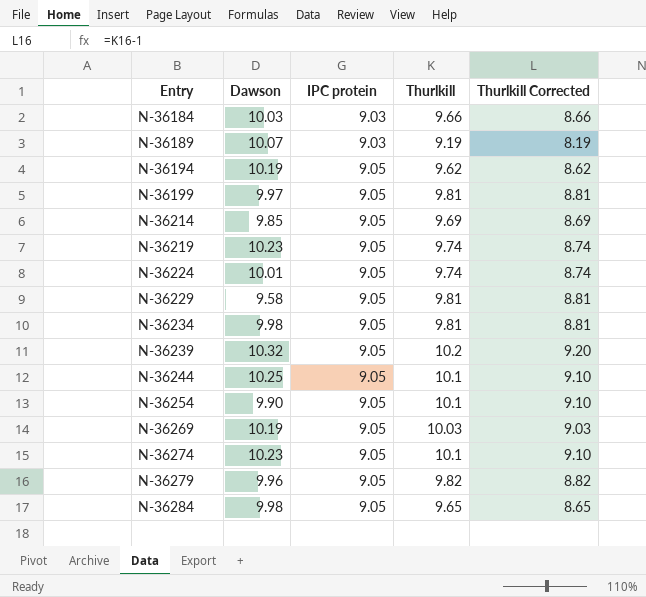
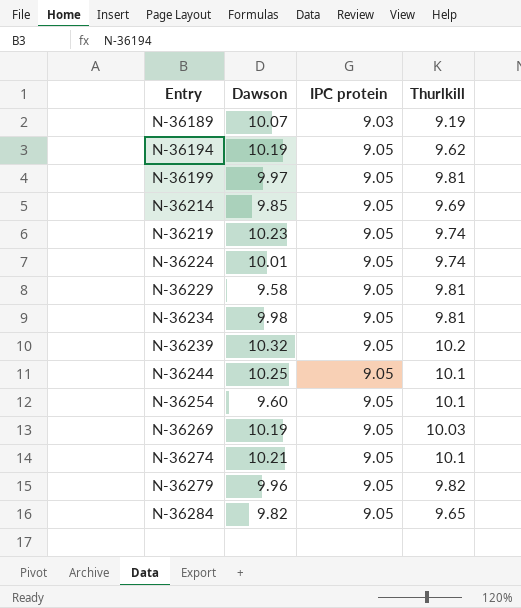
column Thurlkill Corrected | formula: [Thurlkill] - 1 -> none
row N-36184: 10.03 | 9.03 | 9.66 | 8.66 -> none
N-36254 | Dawson: 9.90 -> 9.60
N-36274 | Dawson: 10.23 -> 10.21
N-36284 | Dawson: 9.98 -> 9.82

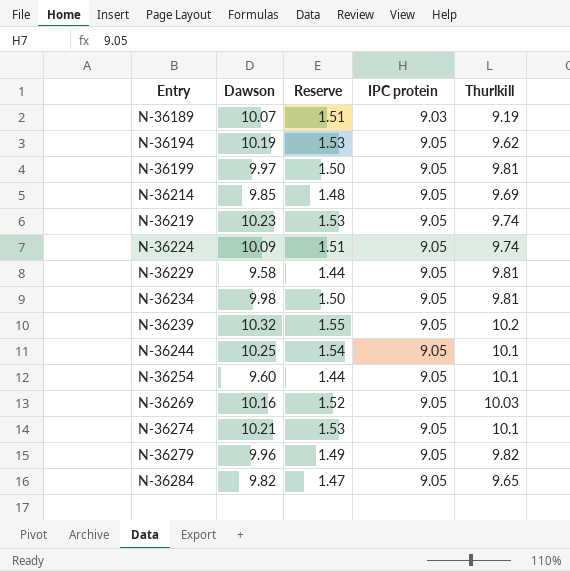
column Reserve | formula: none -> [Dawson] * 0.15
N-36224 | Dawson: 10.01 -> 10.09
N-36269 | Dawson: 10.19 -> 10.16

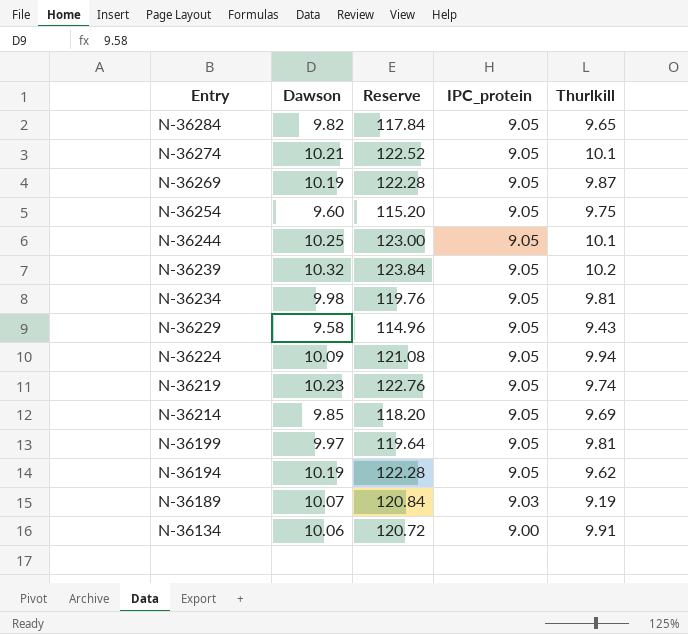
row order: Entry ascending -> Entry descending
column Reserve | formula: [Dawson] * 0.15 -> [Dawson] * 12
column name: IPC protein -> IPC_protein
row N-36279: 9.96 | 1.49 | 9.05 | 9.82 -> none
N-36269 | Dawson: 10.16 -> 10.19
N-36269 | Thurlkill: 10.03 -> 9.87
N-36254 | Thurlkill: 10.1 -> 9.75
N-36229 | Thurlkill: 9.81 -> 9.43
N-36224 | Thurlkill: 9.74 -> 9.94
row N-36134: none -> 10.06 | 120.72 | 9.00 | 9.91

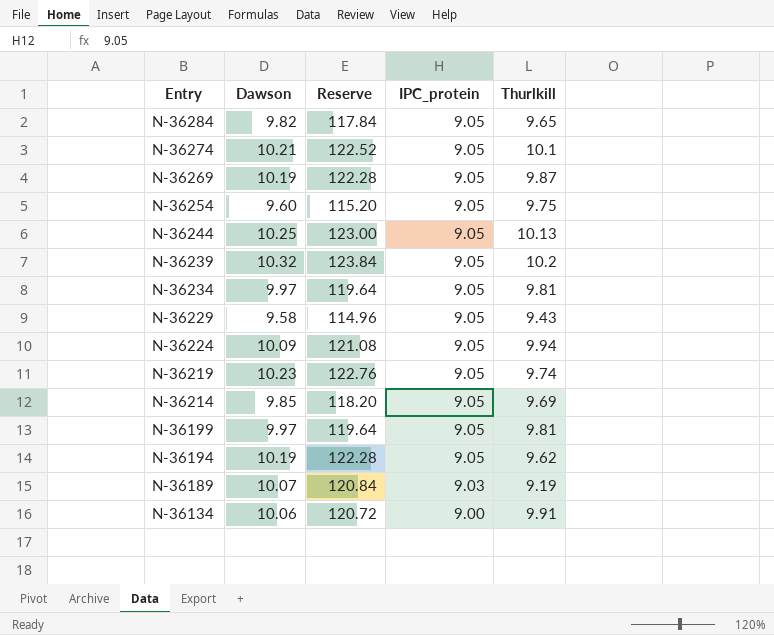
N-36244 | Thurlkill: 10.1 -> 10.13
N-36234 | Dawson: 9.98 -> 9.97
N-36234 | Reserve: 119.76 -> 119.64

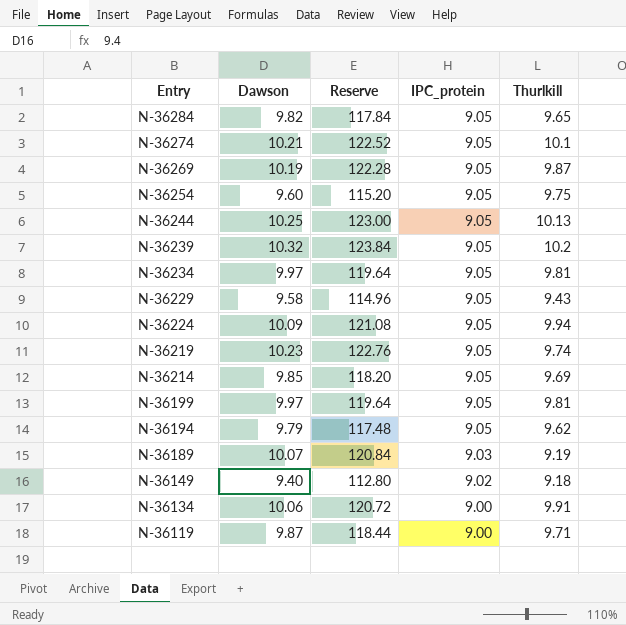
N-36194 | Dawson: 10.19 -> 9.79
N-36194 | Reserve: 122.28 -> 117.48
row N-36149: none -> 9.40 | 112.80 | 9.02 | 9.18
row N-36119: none -> 9.87 | 118.44 | 9.00 | 9.71

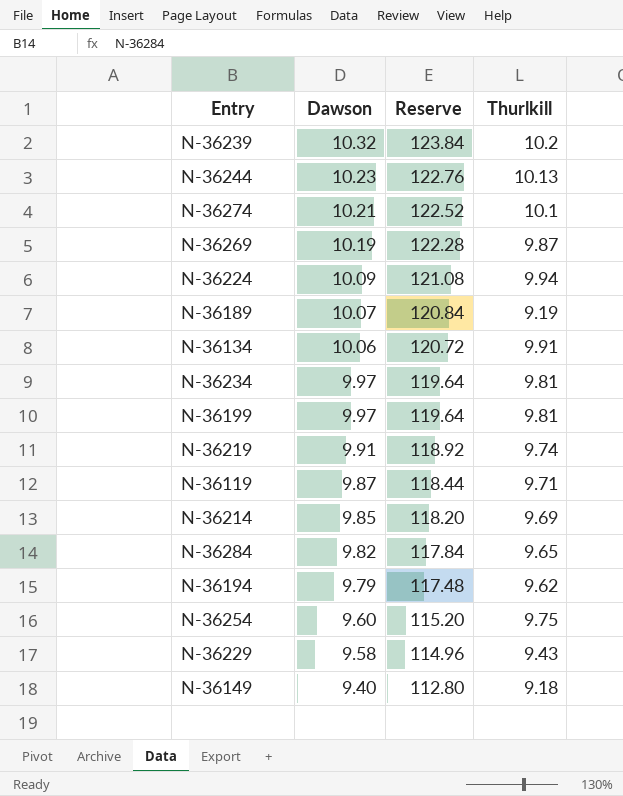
row order: Entry descending -> Dawson descending
column IPC_protein | position: 4 -> none
N-36244 | Dawson: 10.25 -> 10.23
N-36244 | Reserve: 123.00 -> 122.76
N-36219 | Dawson: 10.23 -> 9.91
N-36219 | Reserve: 122.76 -> 118.92

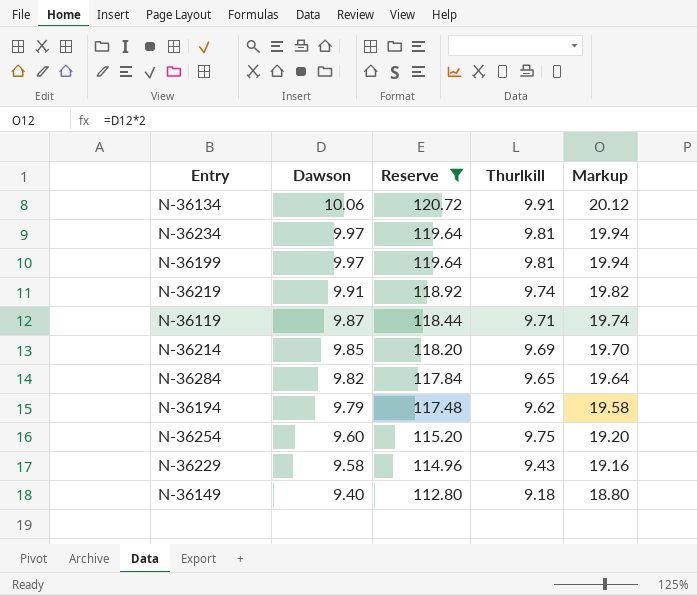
filter: none -> Reserve <= 120.72
column Markup | formula: none -> [Dawson] * 2

